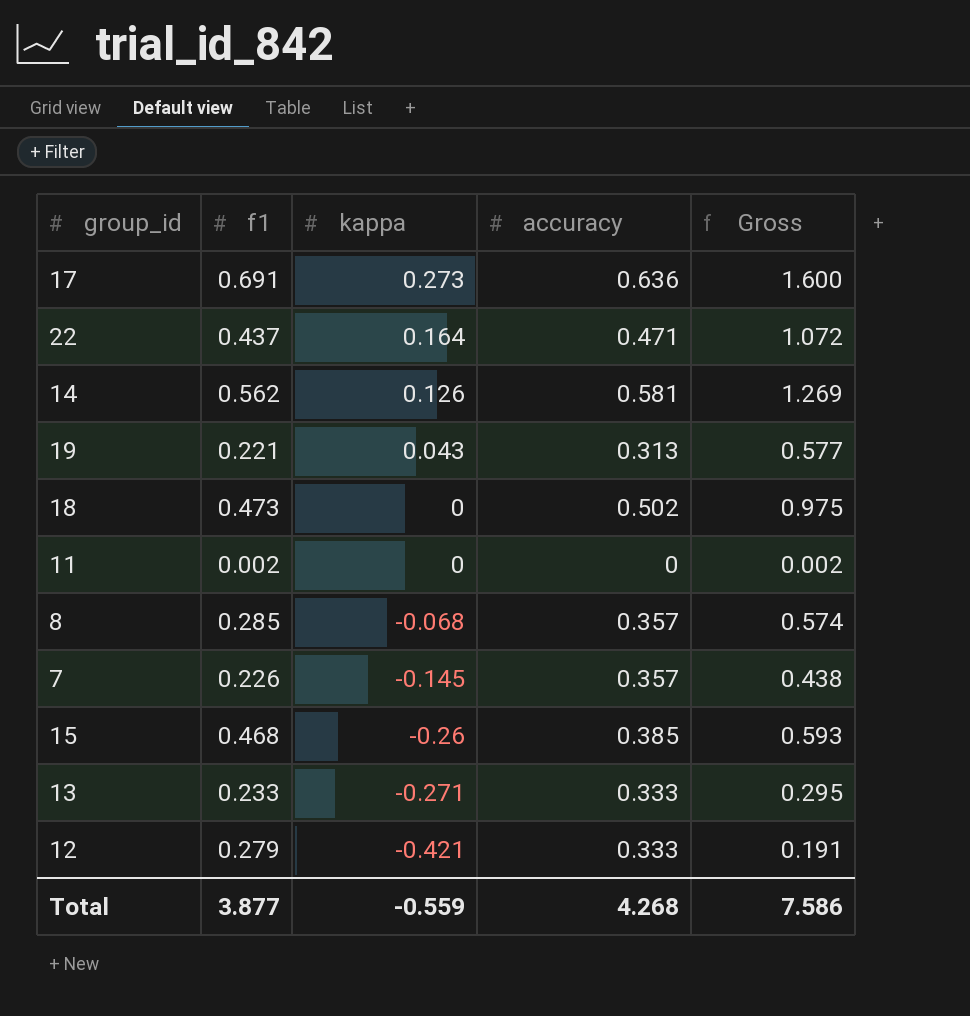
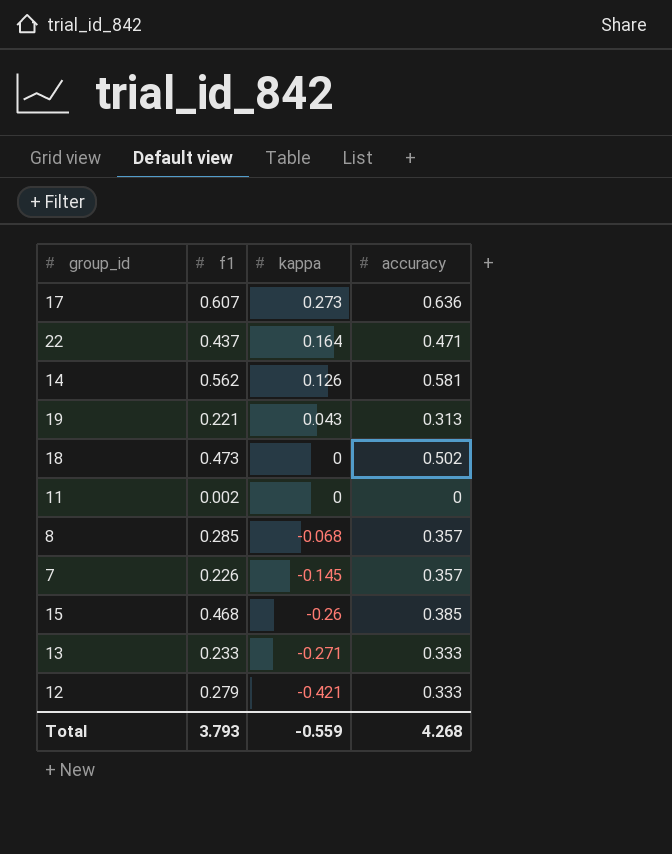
column Gross | formula: [f1] + [kappa] + [accuracy] -> none
17 | f1: 0.691 -> 0.607
Total | f1: 3.877 -> 3.793

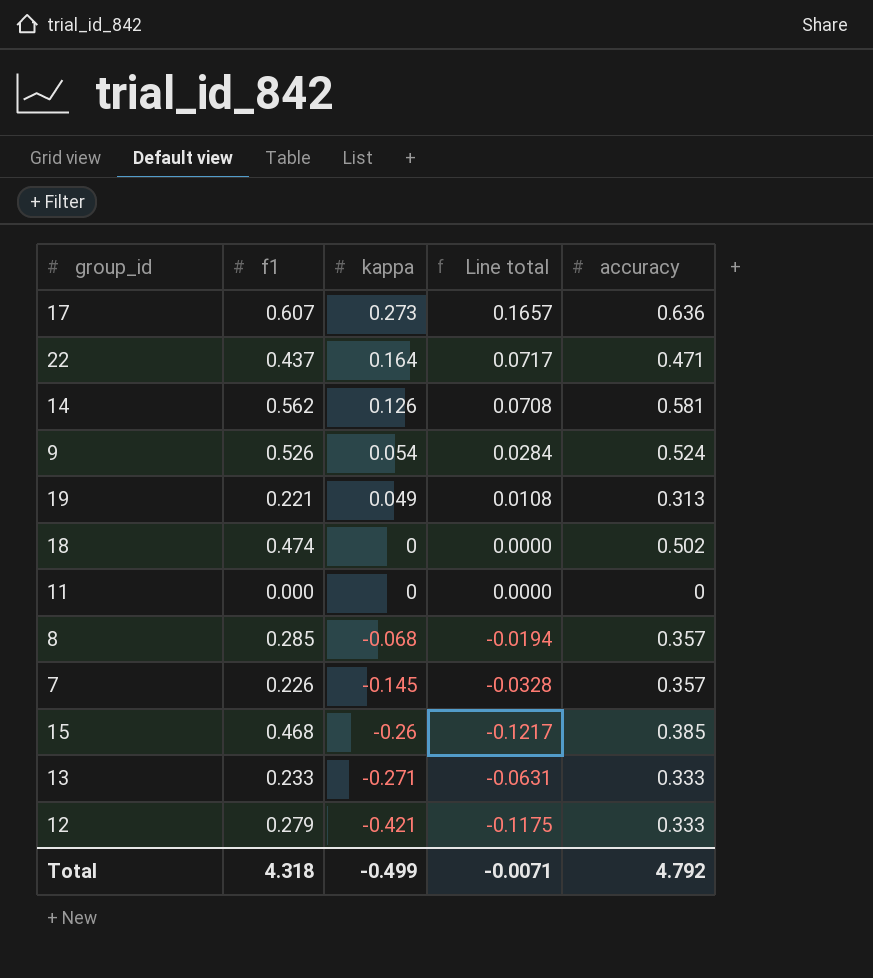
column Line total | formula: none -> [f1] * [kappa]
row 9: none -> 0.526 | 0.054 | 0.0284 | 0.524
19 | kappa: 0.043 -> 0.049
18 | f1: 0.473 -> 0.474
11 | f1: 0.002 -> 0.000
Total | f1: 3.793 -> 4.318
Total | kappa: -0.559 -> -0.499
Total | accuracy: 4.268 -> 4.792

